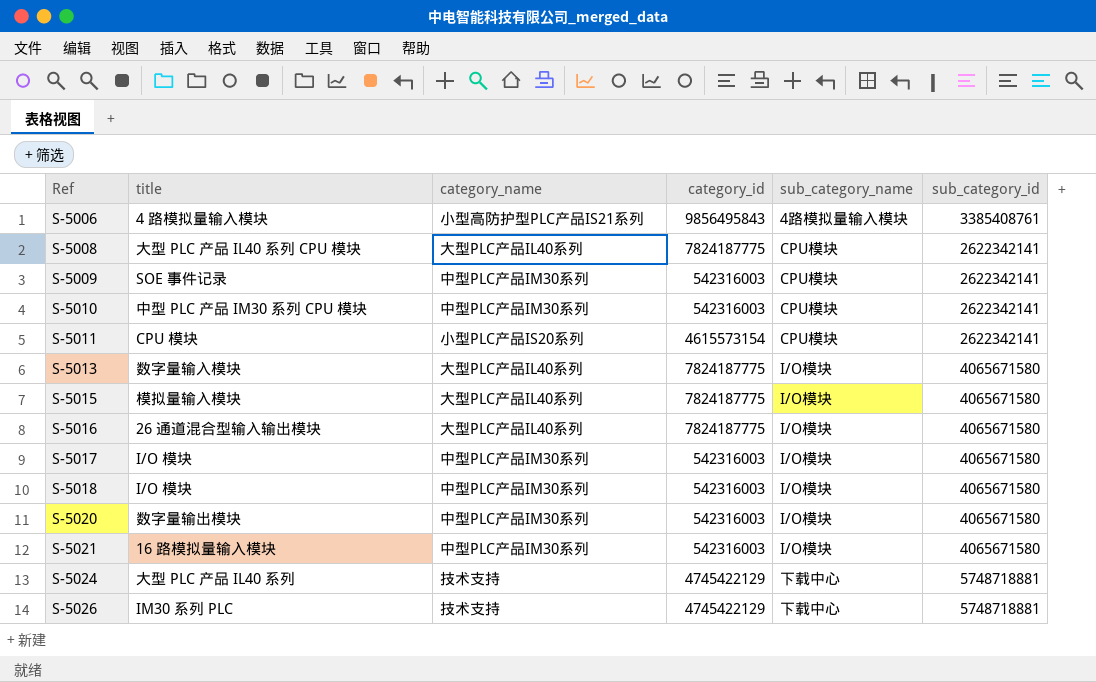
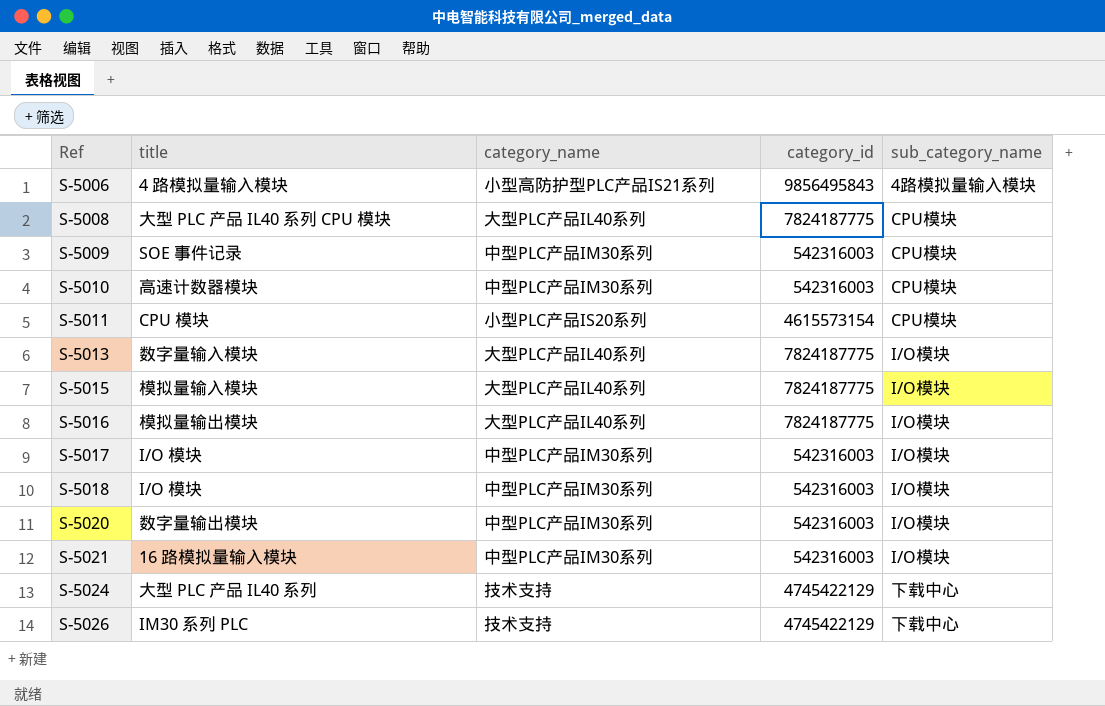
column sub_category_id | position: 6 -> none
S-5010 | title: 中型 PLC 产品 IM30 系列 CPU 模块 -> 高速计数器模块
S-5016 | title: 26 通道混合型输入输出模块 -> 模拟量输出模块

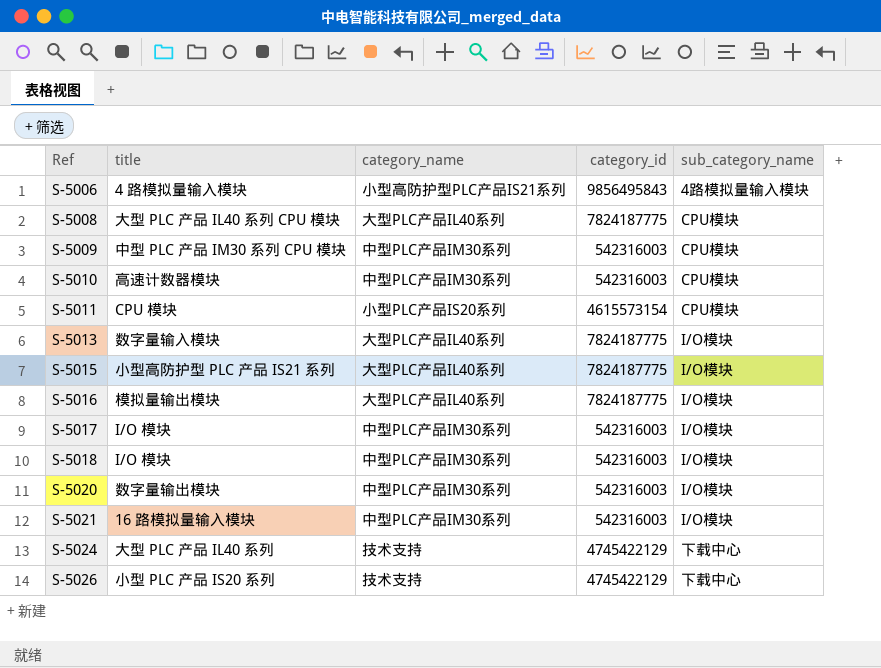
S-5009 | title: SOE 事件记录 -> 中型 PLC 产品 IM30 系列 CPU 模块
S-5015 | title: 模拟量输入模块 -> 小型高防护型 PLC 产品 IS21 系列
S-5026 | title: IM30 系列 PLC -> 小型 PLC 产品 IS20 系列

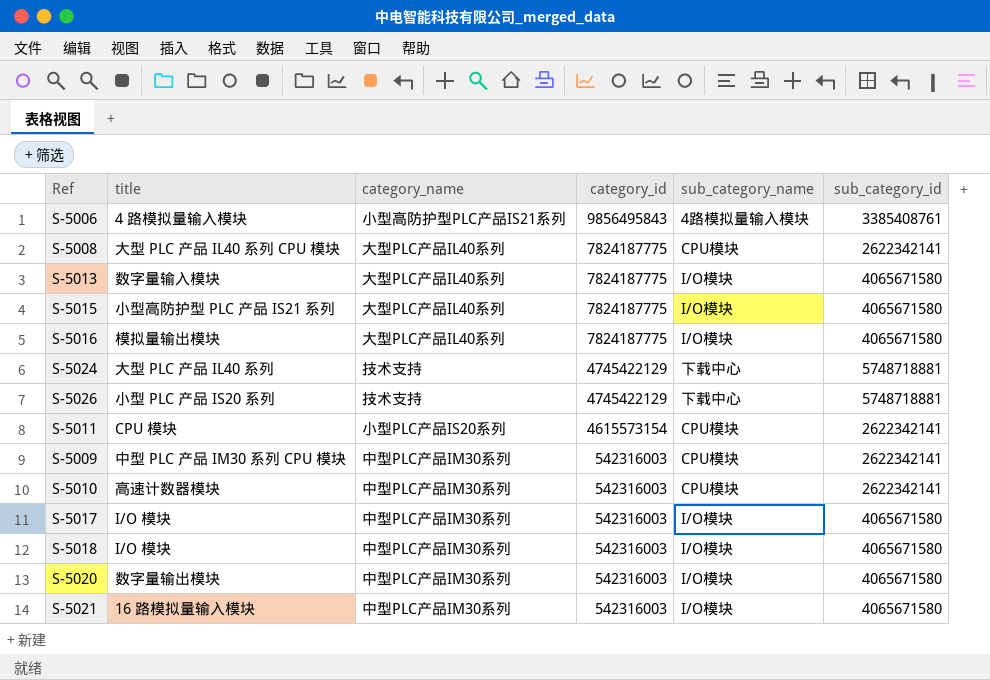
row order: Ref ascending -> category_id descending
column sub_category_id | position: none -> 6

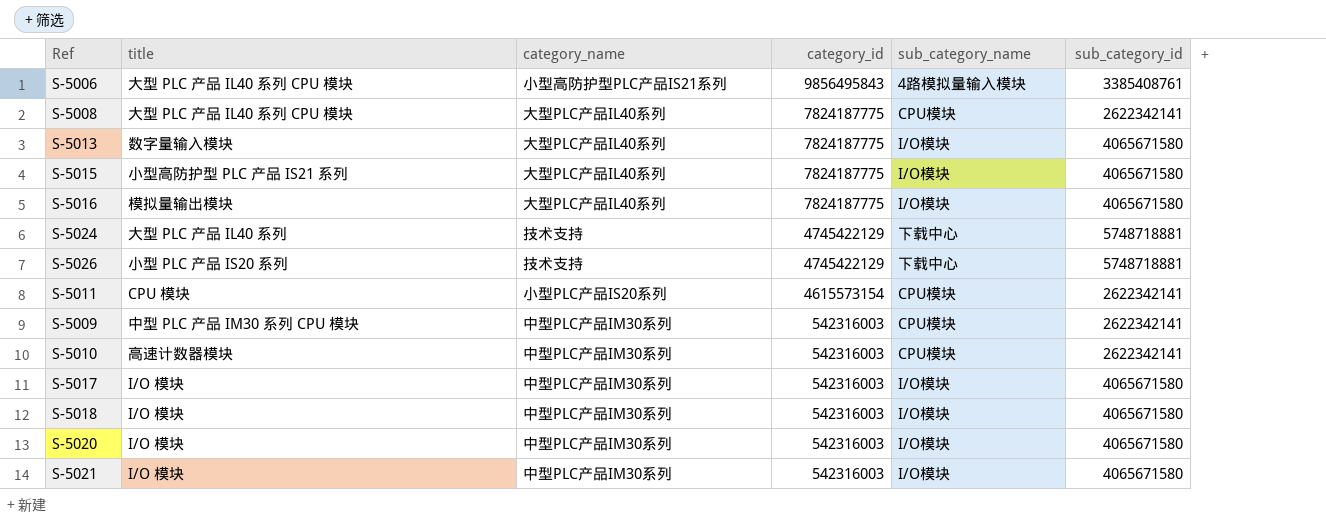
S-5006 | title: 4 路模拟量输入模块 -> 大型 PLC 产品 IL40 系列 CPU 模块
S-5020 | title: 数字量输出模块 -> I/O 模块
S-5021 | title: 16 路模拟量输入模块 -> I/O 模块

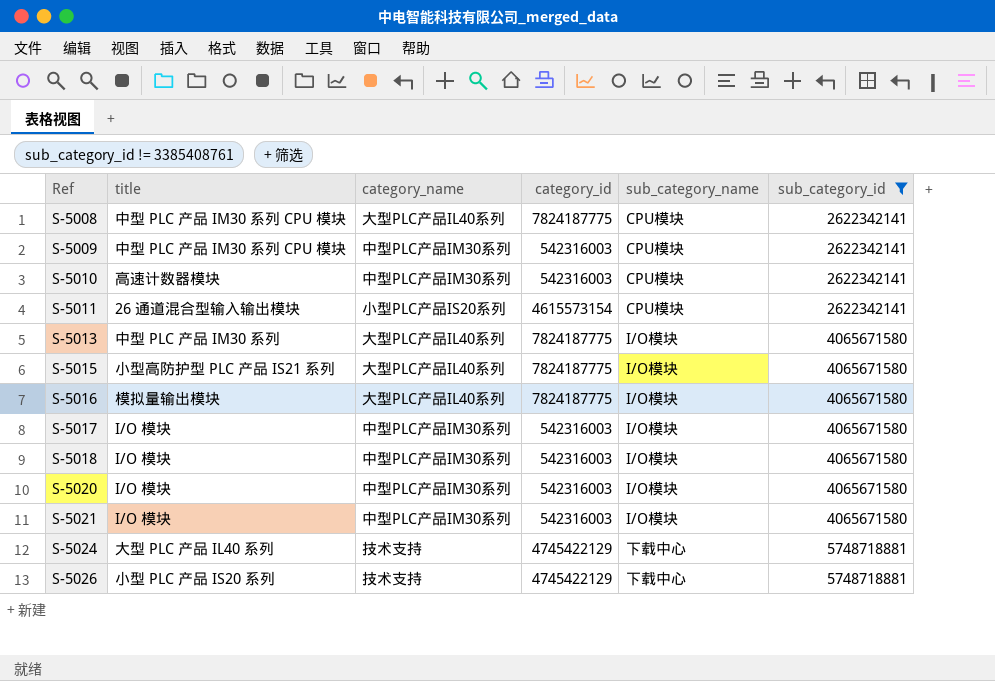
filter: none -> sub_category_id != 3385408761
row order: category_id descending -> Ref ascending
S-5008 | title: 大型 PLC 产品 IL40 系列 CPU 模块 -> 中型 PLC 产品 IM30 系列 CPU 模块
S-5011 | title: CPU 模块 -> 26 通道混合型输入输出模块
S-5013 | title: 数字量输入模块 -> 中型 PLC 产品 IM30 系列

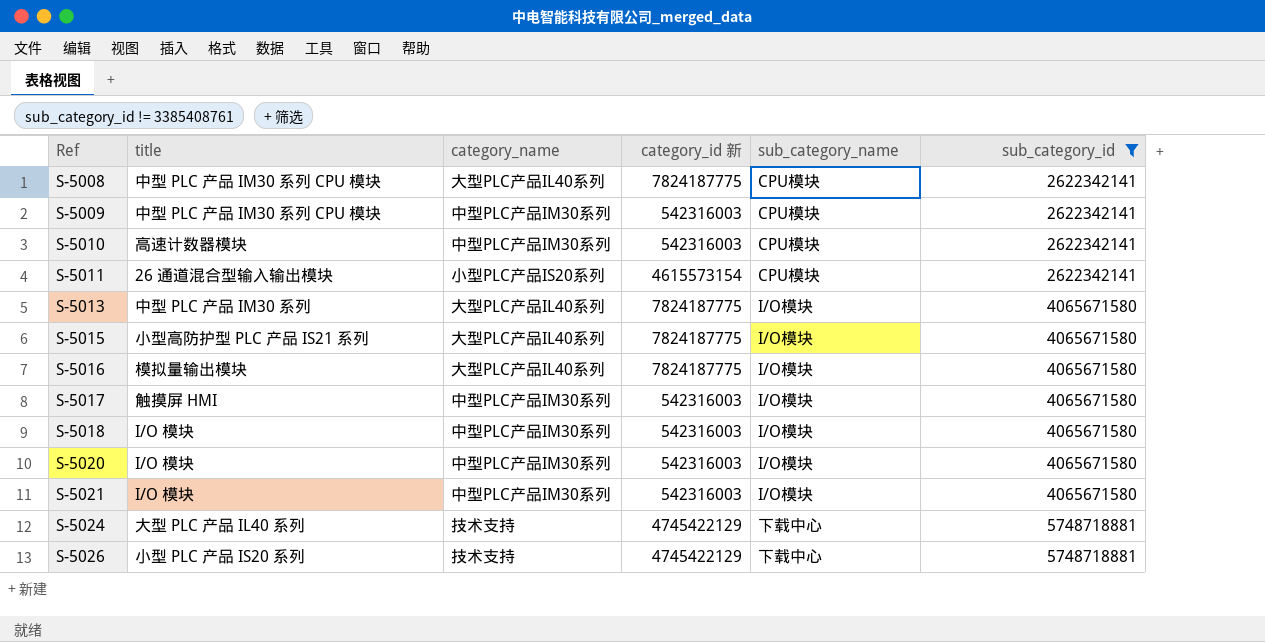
column name: category_id -> category_id 新
S-5017 | title: I/O 模块 -> 触摸屏 HMI

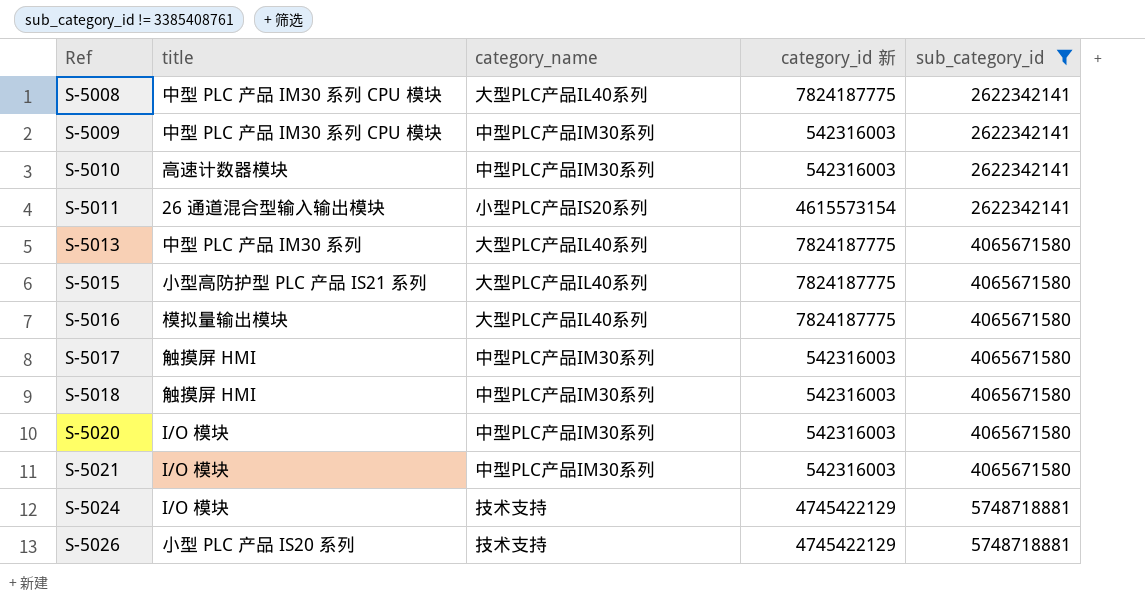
column sub_category_name | position: 5 -> none
S-5018 | title: I/O 模块 -> 触摸屏 HMI
S-5024 | title: 大型 PLC 产品 IL40 系列 -> I/O 模块

